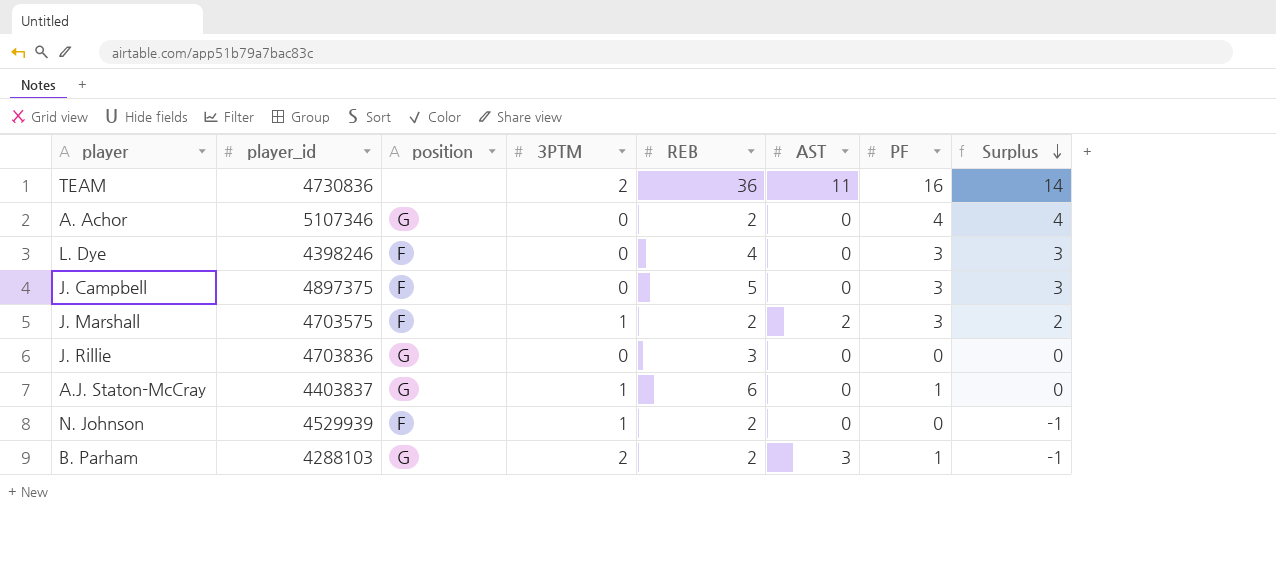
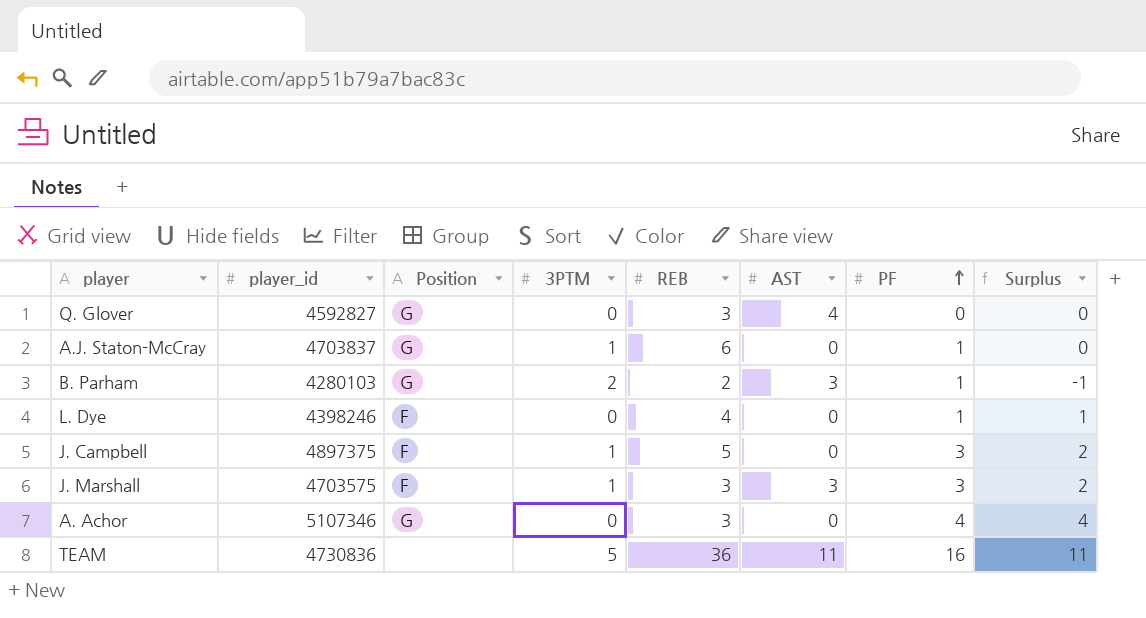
row order: Surplus descending -> PF ascending
column name: position -> Position
row J. Rillie: 4703836 | G | 0 | 3 | 0 | 0 | 0 -> none
row N. Johnson: 4529939 | F | 1 | 2 | 0 | 0 | -1 -> none
row Q. Glover: none -> 4592827 | G | 0 | 3 | 4 | 0 | 0
A.J. Staton-McCray | player_id: 4403837 -> 4703837
B. Parham | player_id: 4288103 -> 4280103
L. Dye | PF: 3 -> 1
L. Dye | Surplus: 3 -> 1
J. Campbell | 3PTM: 0 -> 1
J. Campbell | Surplus: 3 -> 2
J. Marshall | REB: 2 -> 3
J. Marshall | AST: 2 -> 3
A. Achor | REB: 2 -> 3
TEAM | 3PTM: 2 -> 5
TEAM | Surplus: 14 -> 11

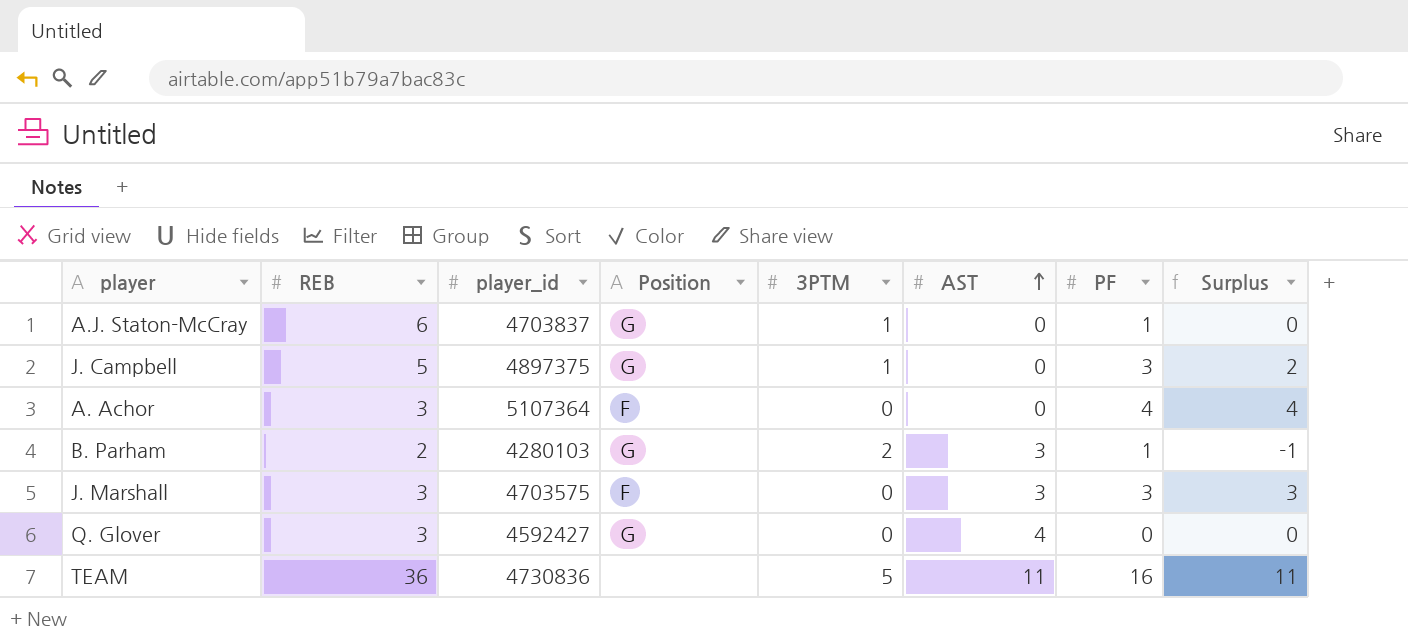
row order: PF ascending -> AST ascending
column REB | position: 5 -> 2
row L. Dye: 4398246 | F | 0 | 4 | 0 | 1 | 1 -> none
J. Campbell | Position: F -> G
A. Achor | player_id: 5107346 -> 5107364
A. Achor | Position: G -> F
J. Marshall | 3PTM: 1 -> 0
J. Marshall | Surplus: 2 -> 3
Q. Glover | player_id: 4592827 -> 4592427

